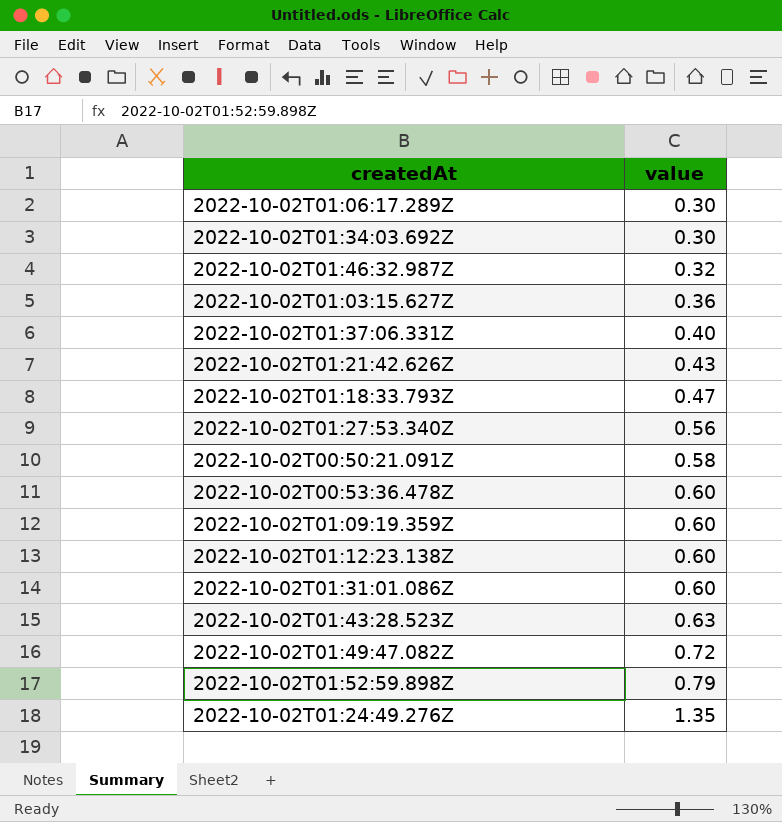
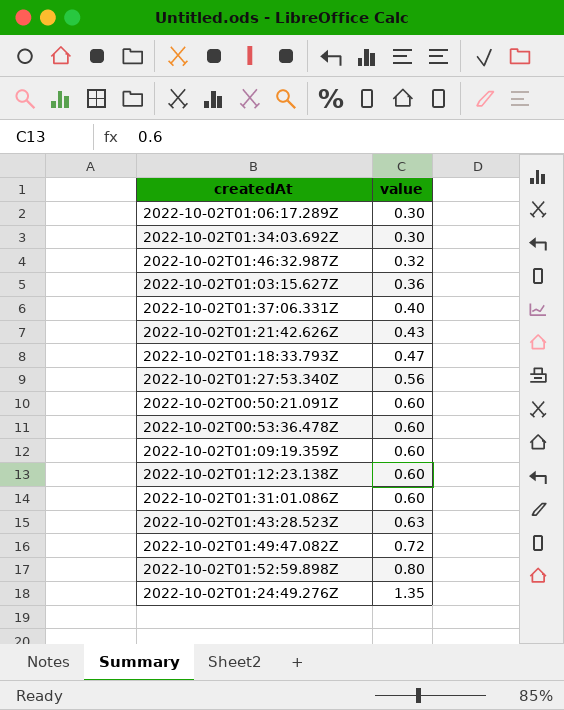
2022-10-02T00:50:21.091Z | value: 0.58 -> 0.60
2022-10-02T01:52:59.898Z | value: 0.79 -> 0.80

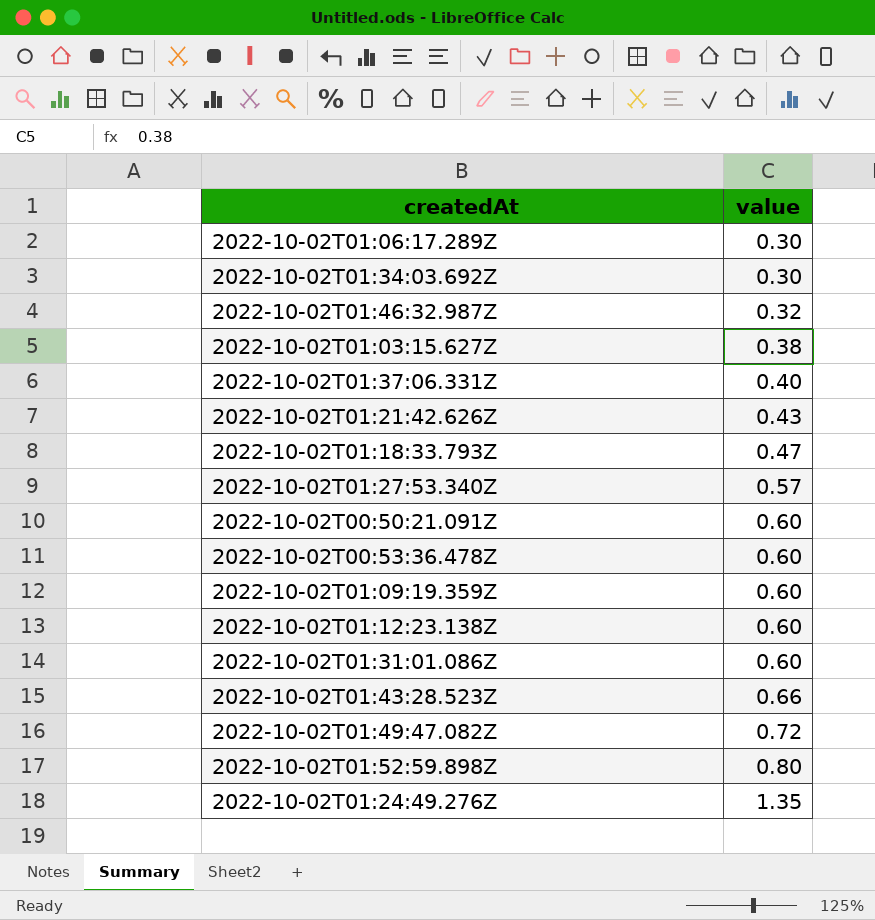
2022-10-02T01:03:15.627Z | value: 0.36 -> 0.38
2022-10-02T01:27:53.340Z | value: 0.56 -> 0.57
2022-10-02T01:43:28.523Z | value: 0.63 -> 0.66

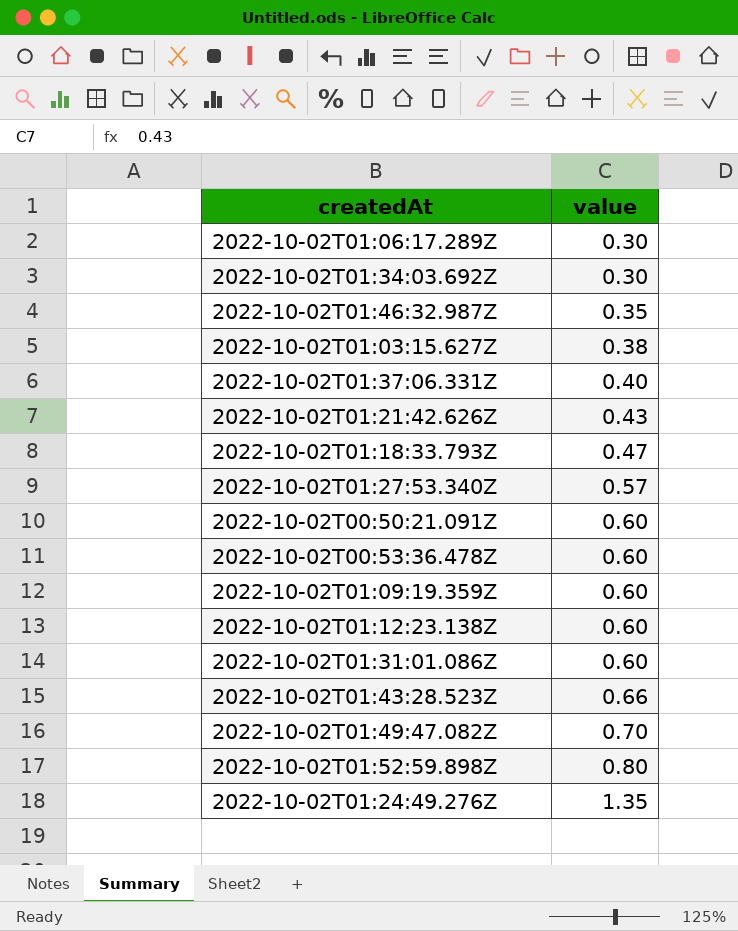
2022-10-02T01:46:32.987Z | value: 0.32 -> 0.35
2022-10-02T01:49:47.082Z | value: 0.72 -> 0.70

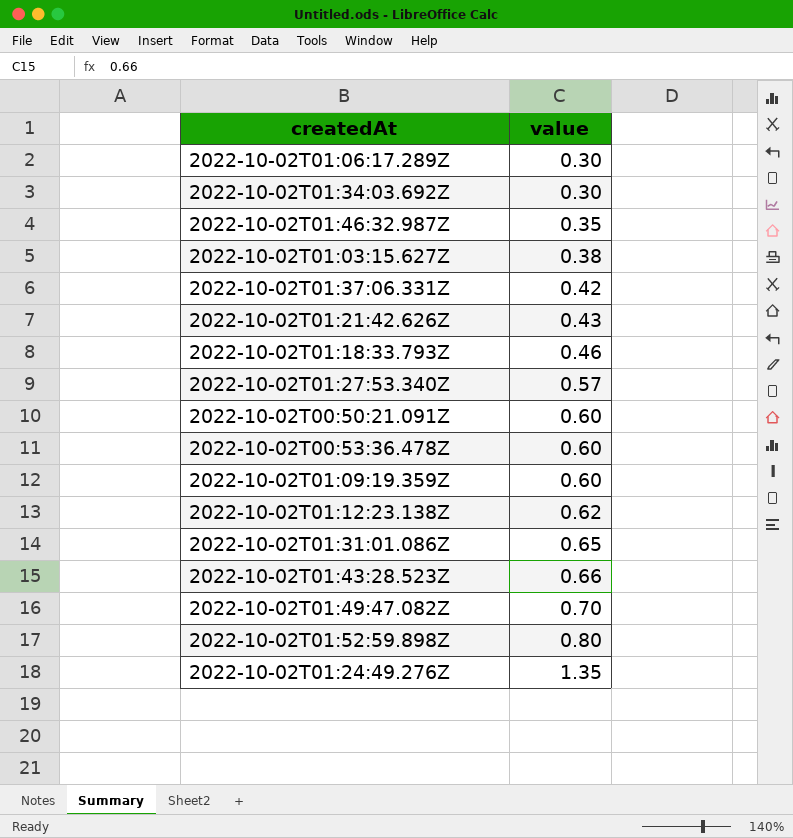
2022-10-02T01:37:06.331Z | value: 0.40 -> 0.42
2022-10-02T01:18:33.793Z | value: 0.47 -> 0.46
2022-10-02T01:12:23.138Z | value: 0.60 -> 0.62
2022-10-02T01:31:01.086Z | value: 0.60 -> 0.65

